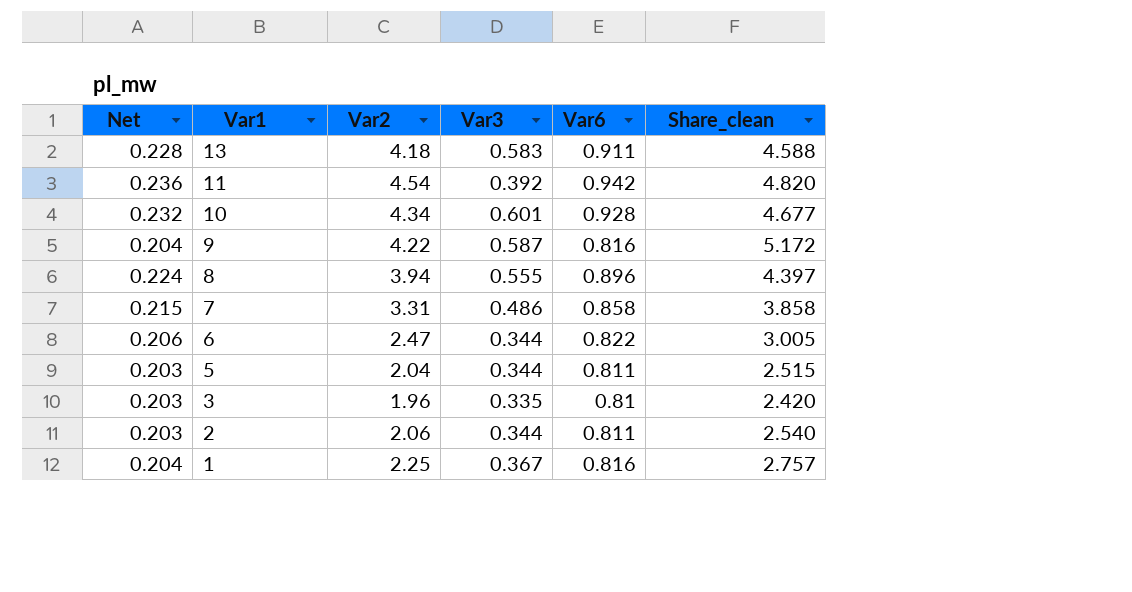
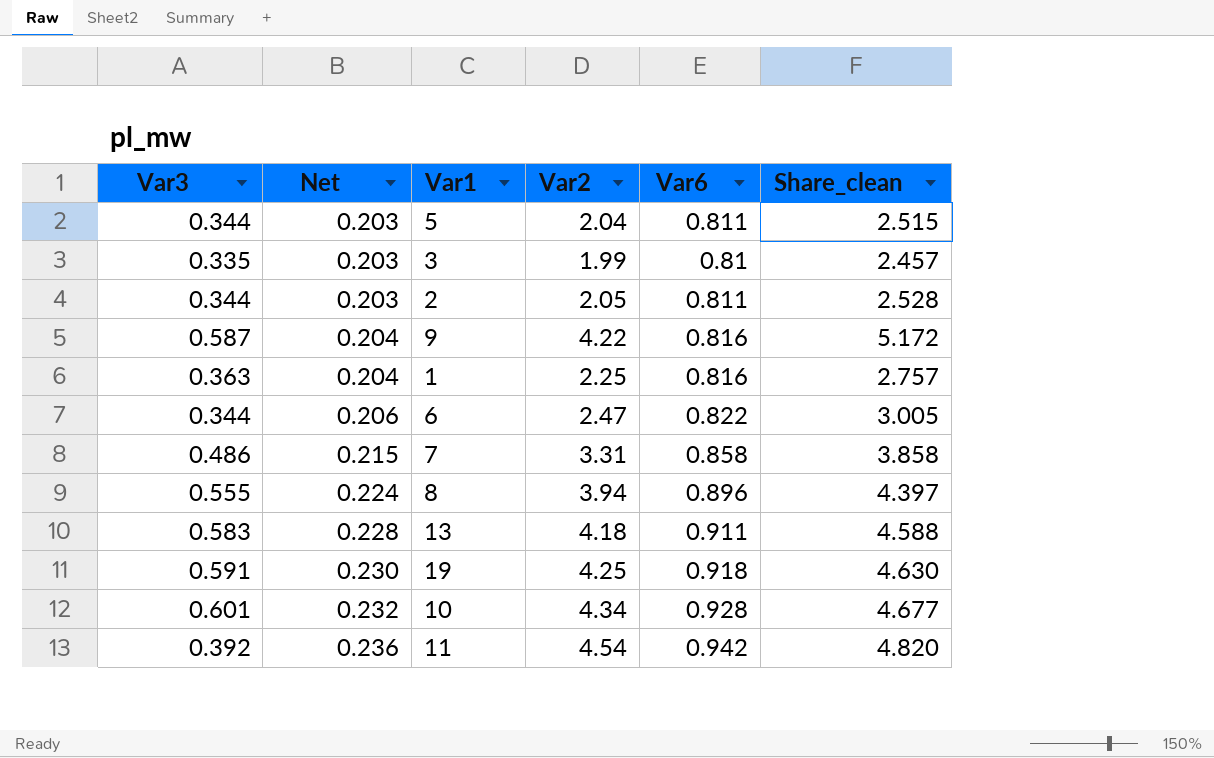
row order: Var1 descending -> Net ascending
column Var3 | position: 4 -> 1
3 | Var2: 1.96 -> 1.99
3 | Share_clean: 2.420 -> 2.457
2 | Var2: 2.06 -> 2.05
2 | Share_clean: 2.540 -> 2.528
1 | Var3: 0.367 -> 0.363
row 19: none -> 0.591 | 0.230 | 4.25 | 0.918 | 4.630

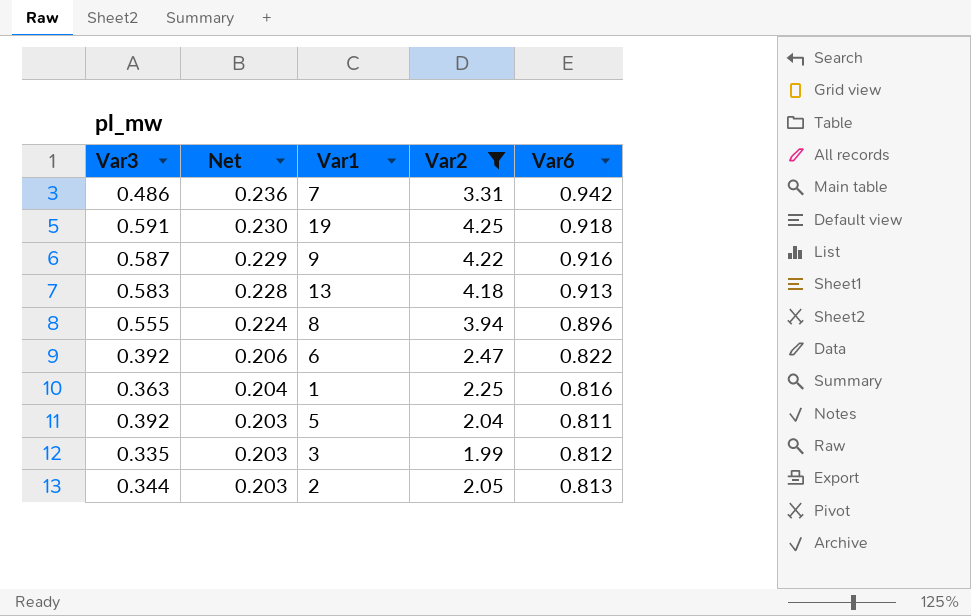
filter: none -> Var2 <= 4.25
row order: Net ascending -> Net descending
column Share_clean | formula: [Var2] / [Var6] -> none
7 | Net: 0.215 -> 0.236
7 | Var6: 0.858 -> 0.942
9 | Net: 0.204 -> 0.229
9 | Var6: 0.816 -> 0.916
13 | Var6: 0.911 -> 0.913
6 | Var3: 0.344 -> 0.392
5 | Var3: 0.344 -> 0.392
3 | Var6: 0.81 -> 0.812
2 | Var6: 0.811 -> 0.813

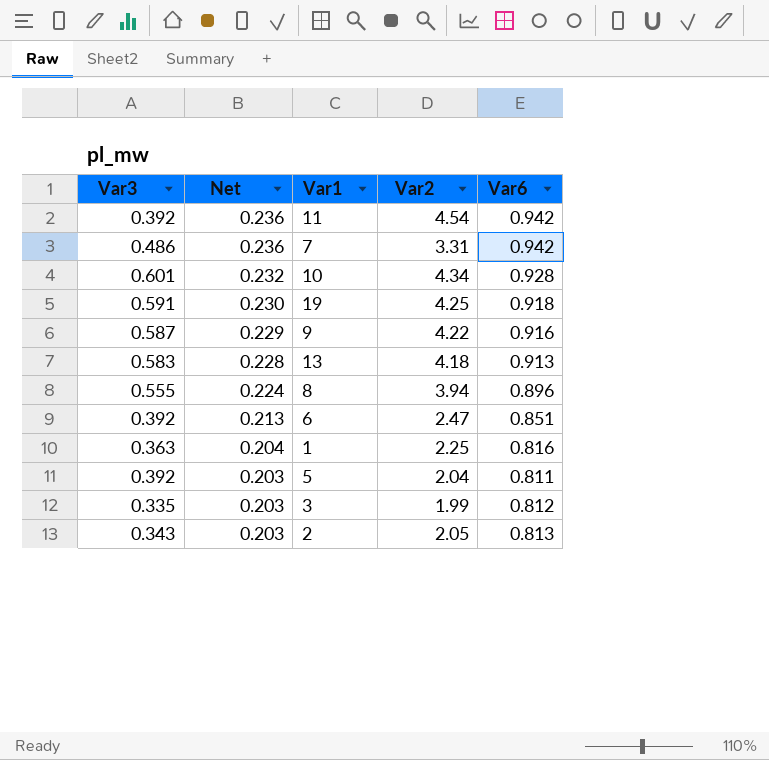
filter: Var2 <= 4.25 -> none
6 | Net: 0.206 -> 0.213
6 | Var6: 0.822 -> 0.851
2 | Var3: 0.344 -> 0.343

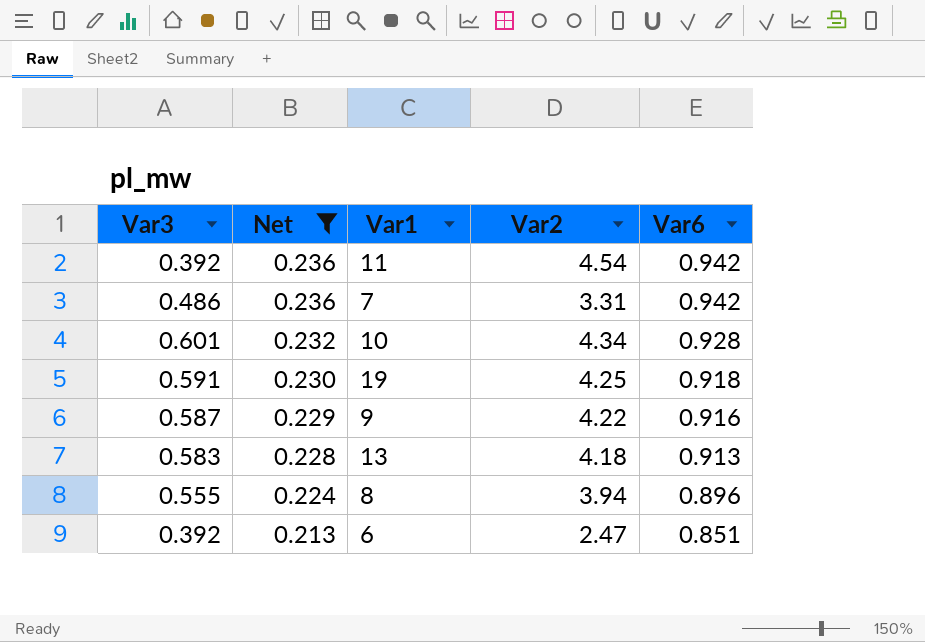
filter: none -> Net >= 0.213

